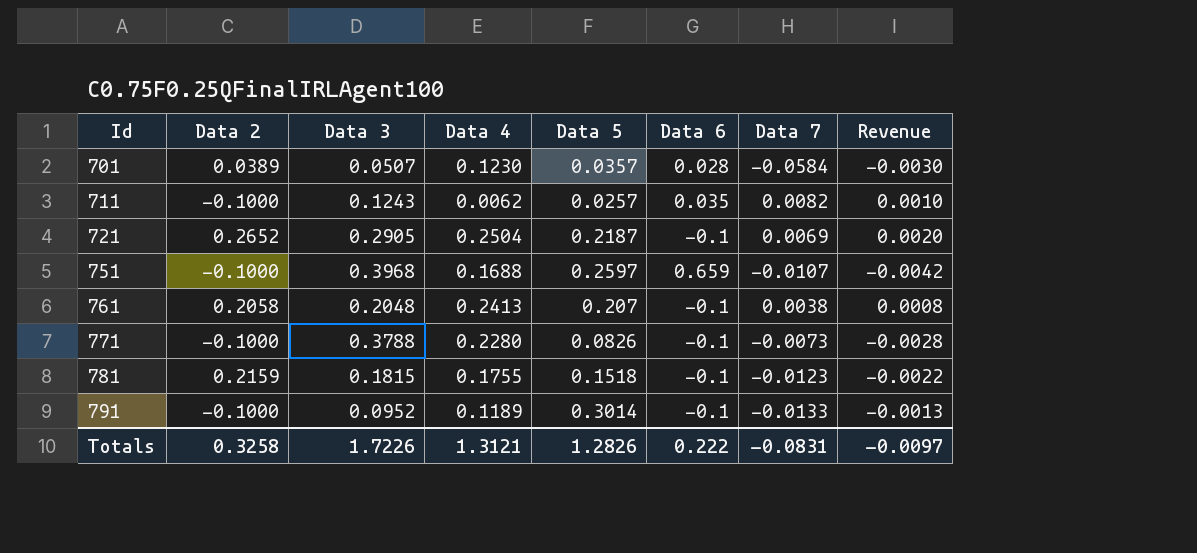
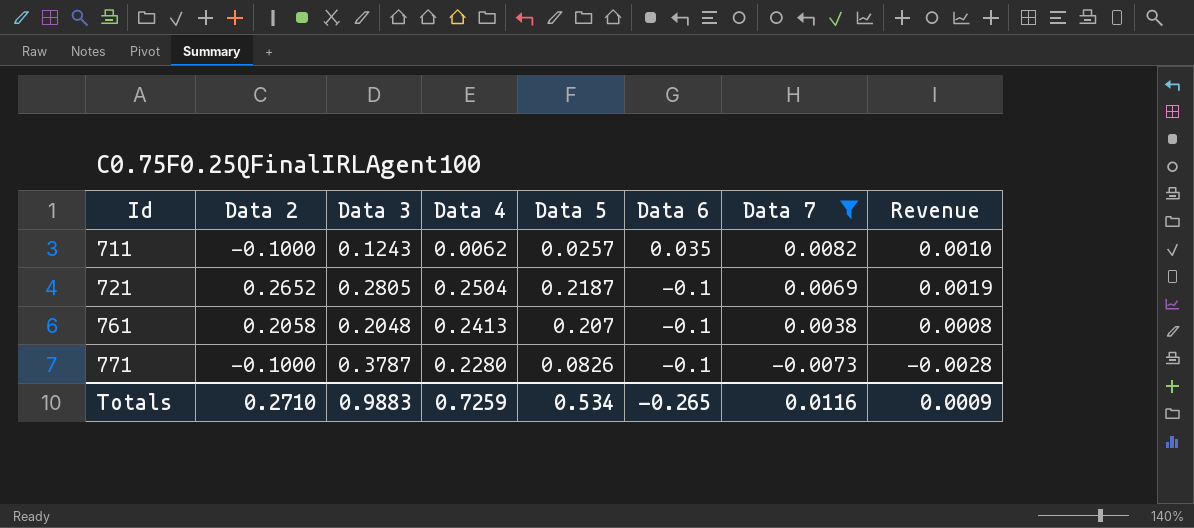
filter: none -> Data 7 >= -0.0073
721 | Data 3: 0.2905 -> 0.2805
721 | Revenue: 0.0020 -> 0.0019
771 | Data 3: 0.3788 -> 0.3787
Totals | Data 2: 0.3258 -> 0.2710
Totals | Data 3: 1.7226 -> 0.9883
Totals | Data 4: 1.3121 -> 0.7259
Totals | Data 5: 1.2826 -> 0.534
Totals | Data 6: 0.222 -> -0.265
Totals | Data 7: -0.0831 -> 0.0116
Totals | Revenue: -0.0097 -> 0.0009

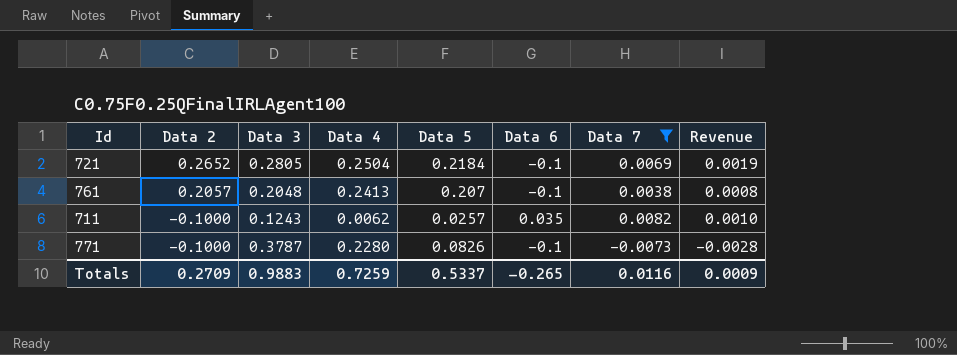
row order: Id ascending -> Data 2 descending
721 | Data 5: 0.2187 -> 0.2184
761 | Data 2: 0.2058 -> 0.2057
Totals | Data 2: 0.2710 -> 0.2709
Totals | Data 5: 0.534 -> 0.5337

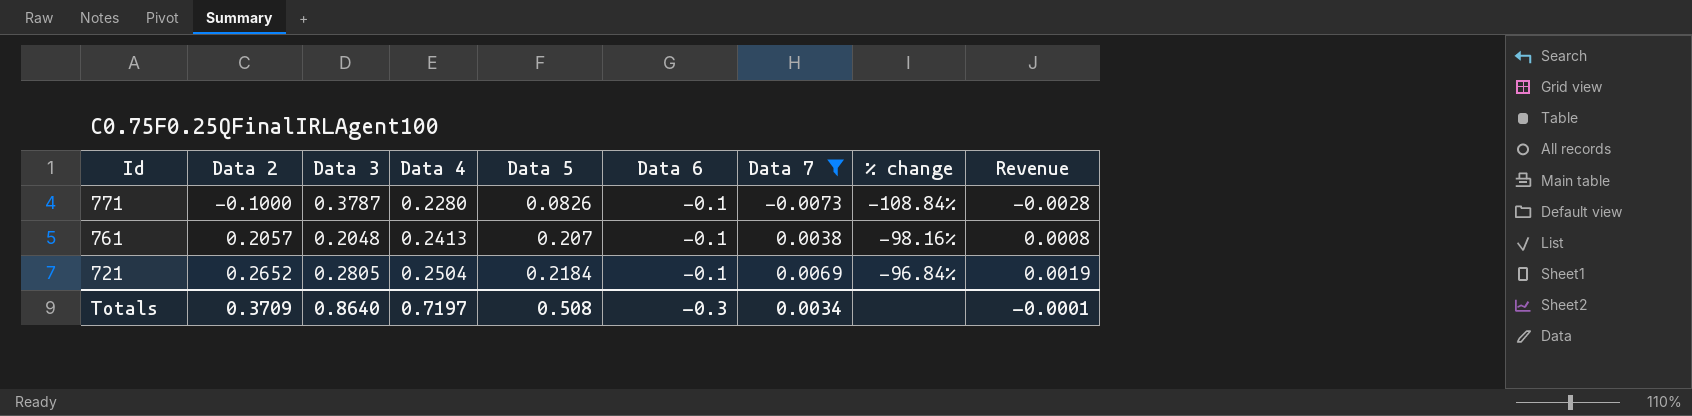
row order: Data 2 descending -> Id descending
column % change | formula: none -> ([Data 7] - [Data 5]) / [Data 5]
row 711: -0.1000 | 0.1243 | 0.0062 | 0.0257 | 0.035 | 0.0082 | 0.0010 -> none
Totals | Data 2: 0.2709 -> 0.3709
Totals | Data 3: 0.9883 -> 0.8640
Totals | Data 4: 0.7259 -> 0.7197
Totals | Data 5: 0.5337 -> 0.508
Totals | Data 6: -0.265 -> -0.3
Totals | Data 7: 0.0116 -> 0.0034
Totals | Revenue: 0.0009 -> -0.0001

